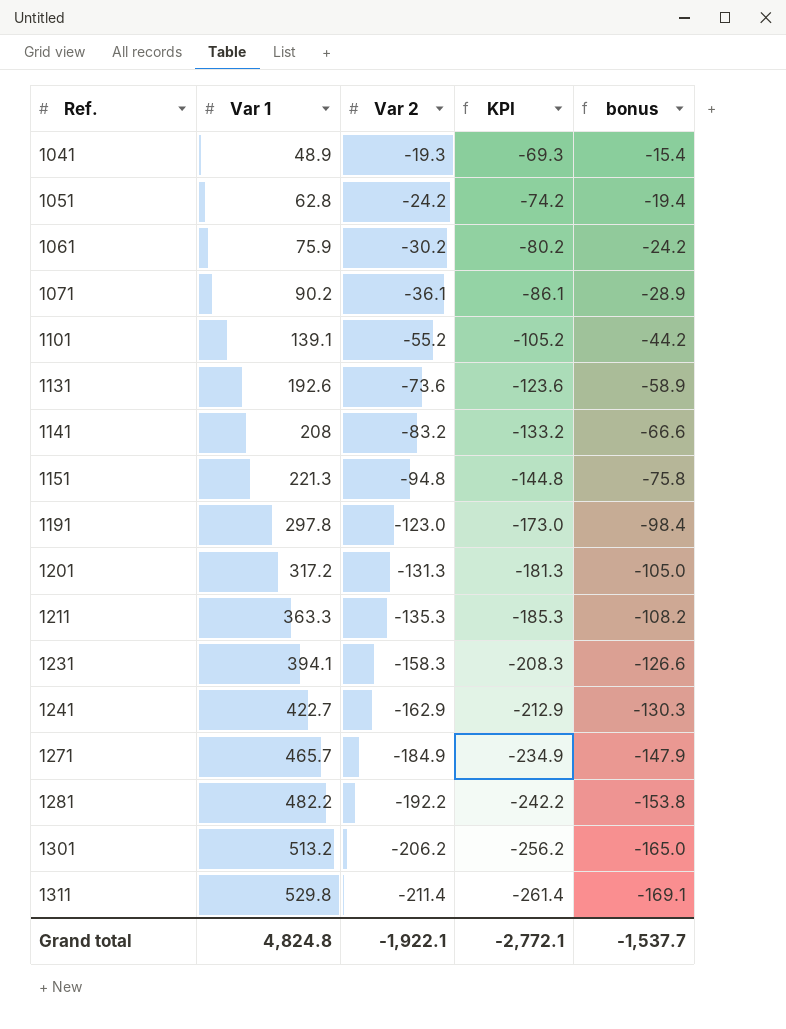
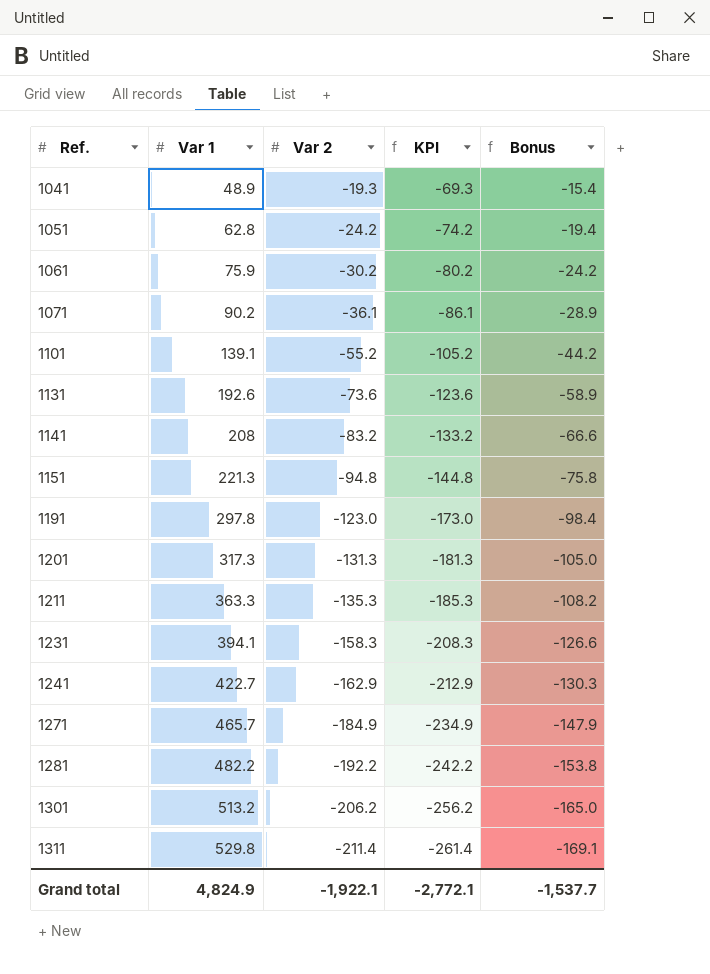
column name: bonus -> Bonus
1201 | Var 1: 317.2 -> 317.3
Grand total | Var 1: 4,824.8 -> 4,824.9

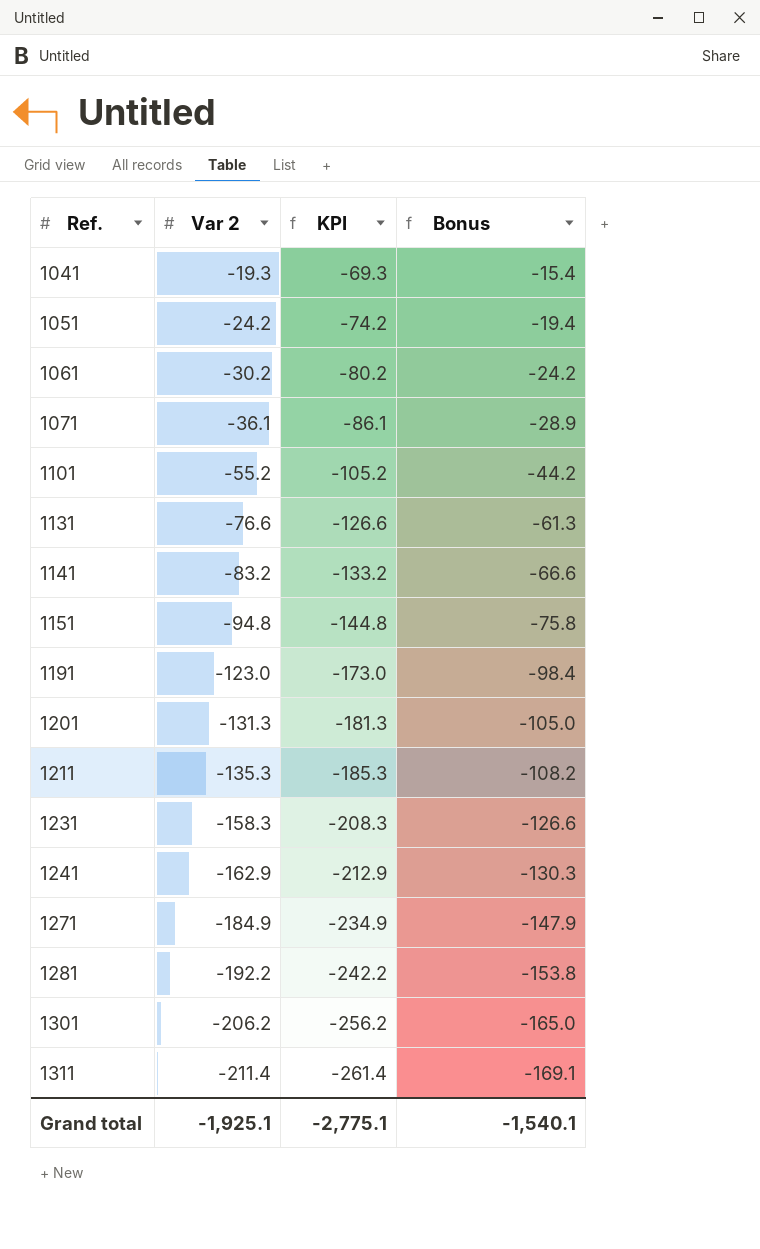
column Var 1 | position: 2 -> none
1131 | Var 2: -73.6 -> -76.6
1131 | KPI: -123.6 -> -126.6
1131 | Bonus: -58.9 -> -61.3
Grand total | Var 2: -1,922.1 -> -1,925.1
Grand total | KPI: -2,772.1 -> -2,775.1
Grand total | Bonus: -1,537.7 -> -1,540.1

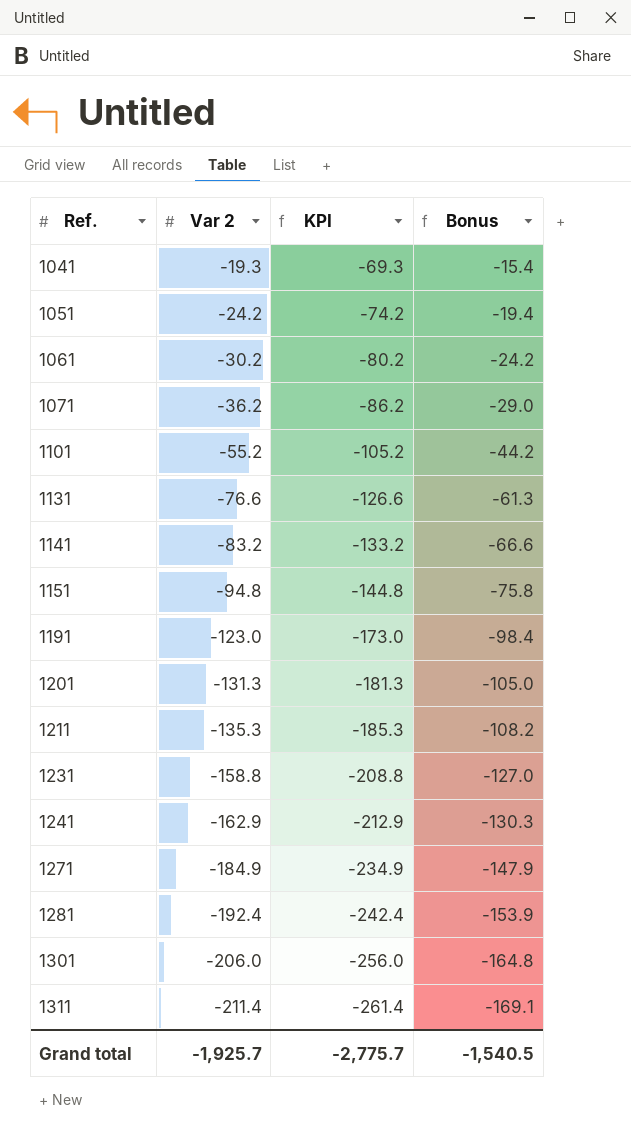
1071 | Var 2: -36.1 -> -36.2
1071 | KPI: -86.1 -> -86.2
1071 | Bonus: -28.9 -> -29.0
1231 | Var 2: -158.3 -> -158.8
1231 | KPI: -208.3 -> -208.8
1231 | Bonus: -126.6 -> -127.0
1281 | Var 2: -192.2 -> -192.4
1281 | KPI: -242.2 -> -242.4
1281 | Bonus: -153.8 -> -153.9
1301 | Var 2: -206.2 -> -206.0
1301 | KPI: -256.2 -> -256.0
1301 | Bonus: -165.0 -> -164.8
Grand total | Var 2: -1,925.1 -> -1,925.7
Grand total | KPI: -2,775.1 -> -2,775.7
Grand total | Bonus: -1,540.1 -> -1,540.5

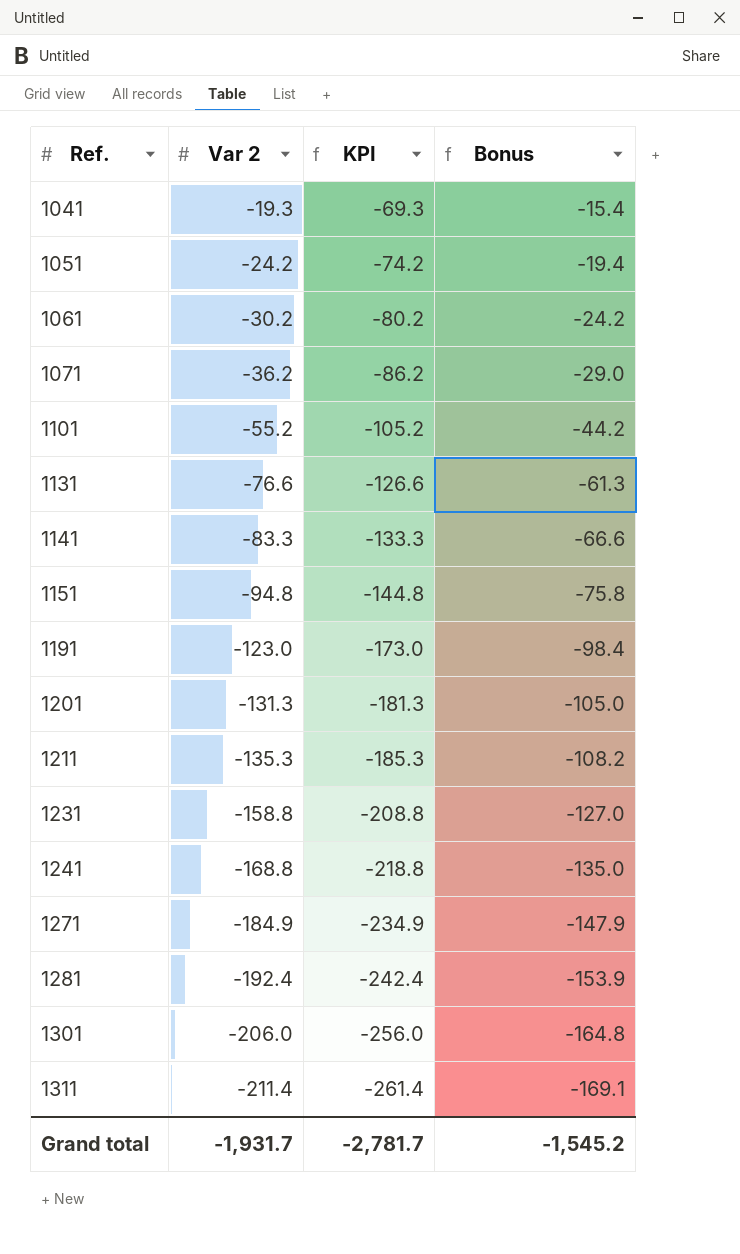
1141 | Var 2: -83.2 -> -83.3
1141 | KPI: -133.2 -> -133.3
1241 | Var 2: -162.9 -> -168.8
1241 | KPI: -212.9 -> -218.8
1241 | Bonus: -130.3 -> -135.0
Grand total | Var 2: -1,925.7 -> -1,931.7
Grand total | KPI: -2,775.7 -> -2,781.7
Grand total | Bonus: -1,540.5 -> -1,545.2

